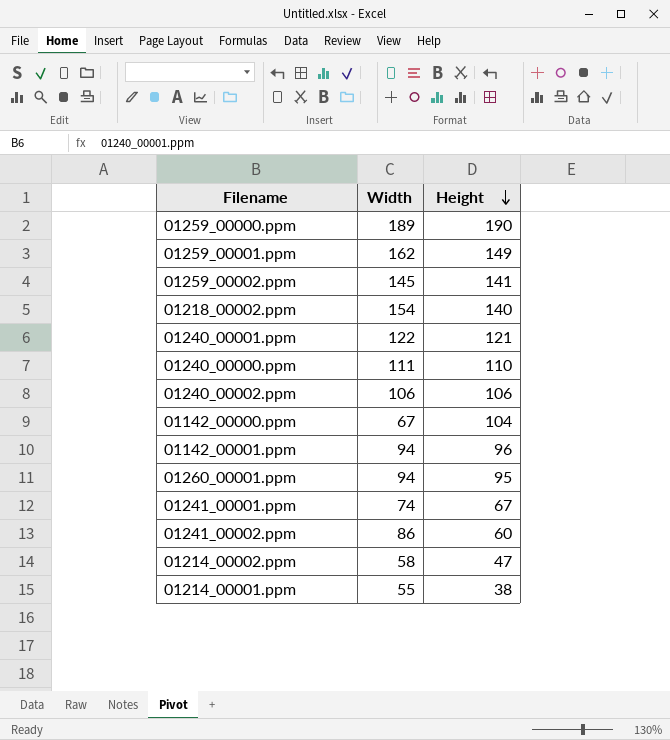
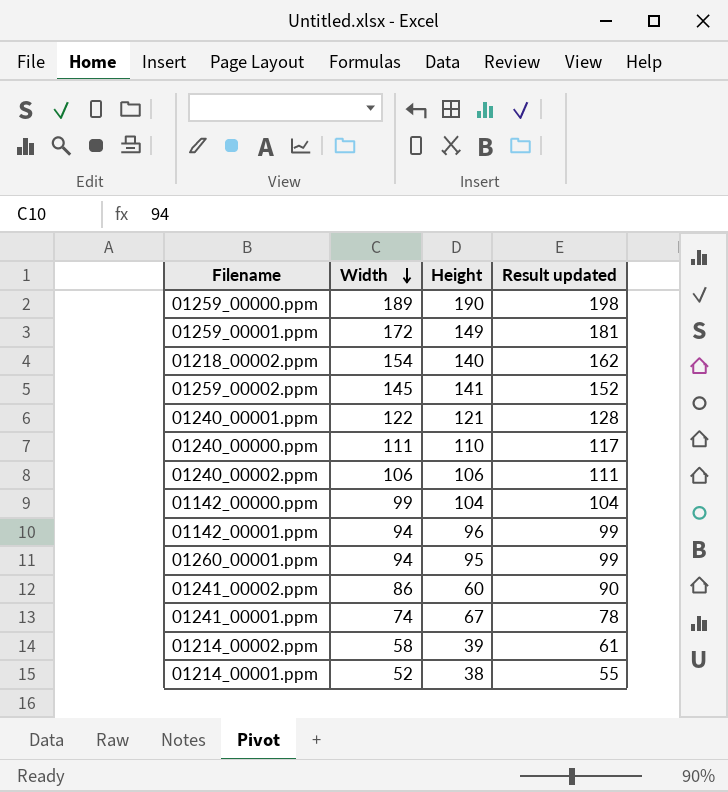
row order: Height descending -> Width descending
column Result updated | formula: none -> [Width] * 1.05
01259_00001.ppm | Width: 162 -> 172
01142_00000.ppm | Width: 67 -> 99
01214_00002.ppm | Height: 47 -> 39
01214_00001.ppm | Width: 55 -> 52

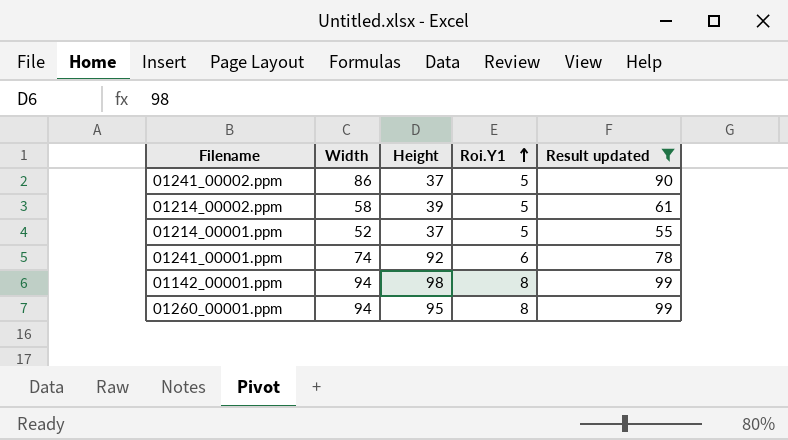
filter: none -> Result updated <= 99
row order: Width descending -> Roi.Y1 ascending
column Roi.Y1 | position: none -> 4
01241_00002.ppm | Height: 60 -> 37
01214_00001.ppm | Height: 38 -> 37
01241_00001.ppm | Height: 67 -> 92
01142_00001.ppm | Height: 96 -> 98

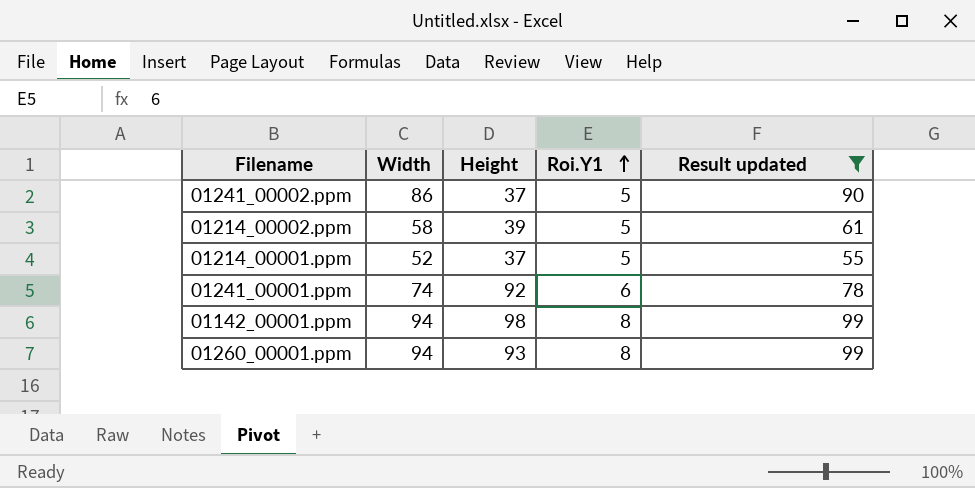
01260_00001.ppm | Height: 95 -> 93

